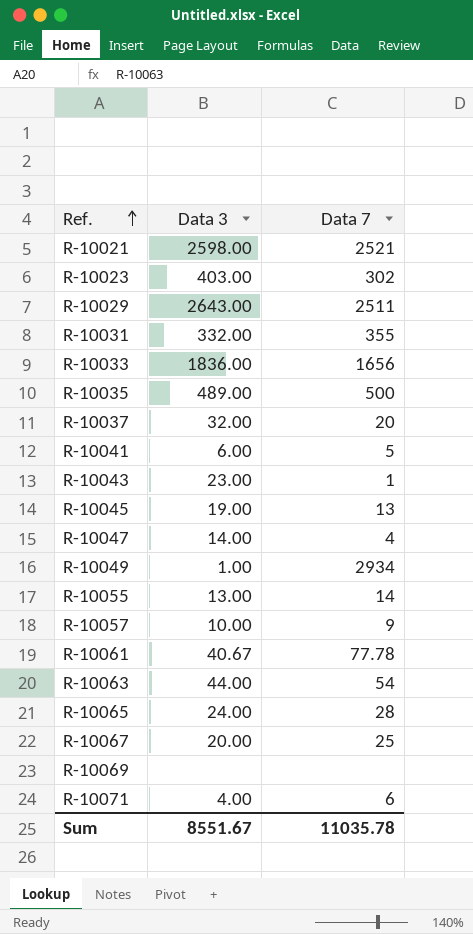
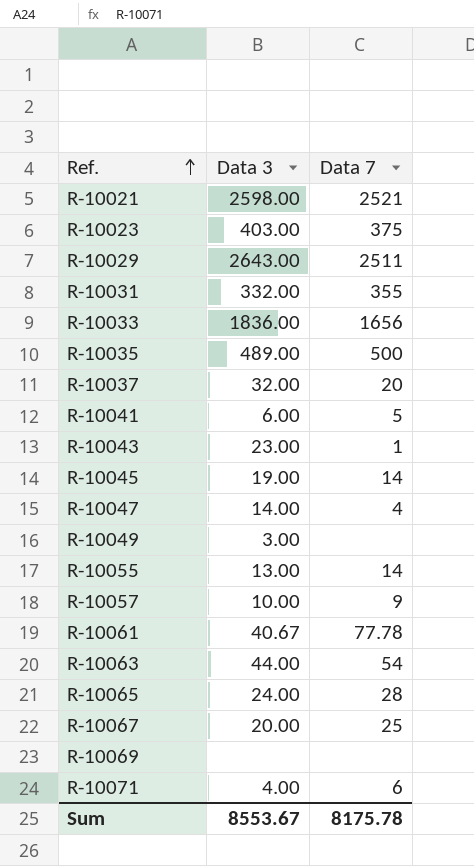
R-10023 | Data 7: 302 -> 375
R-10045 | Data 7: 13 -> 14
R-10049 | Data 3: 1.00 -> 3.00
R-10049 | Data 7: 2934 -> none
Sum | Data 3: 8551.67 -> 8553.67
Sum | Data 7: 11035.78 -> 8175.78

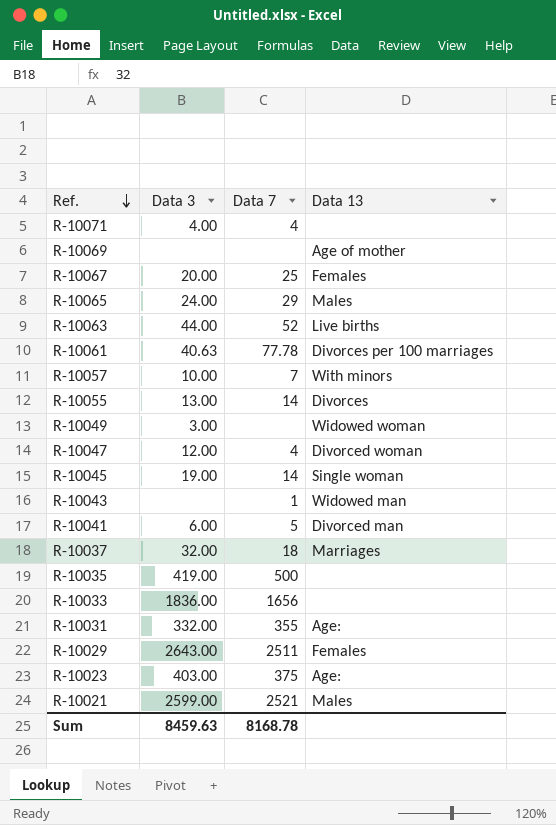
row order: Ref. ascending -> Ref. descending
column Data 13 | position: none -> 4
R-10071 | Data 7: 6 -> 4
R-10065 | Data 7: 28 -> 29
R-10063 | Data 7: 54 -> 52
R-10061 | Data 3: 40.67 -> 40.63
R-10057 | Data 7: 9 -> 7
R-10047 | Data 3: 14.00 -> 12.00
R-10043 | Data 3: 23.00 -> none
R-10037 | Data 7: 20 -> 18
R-10035 | Data 3: 489.00 -> 419.00
R-10021 | Data 3: 2598.00 -> 2599.00
Sum | Data 3: 8553.67 -> 8459.63
Sum | Data 7: 8175.78 -> 8168.78

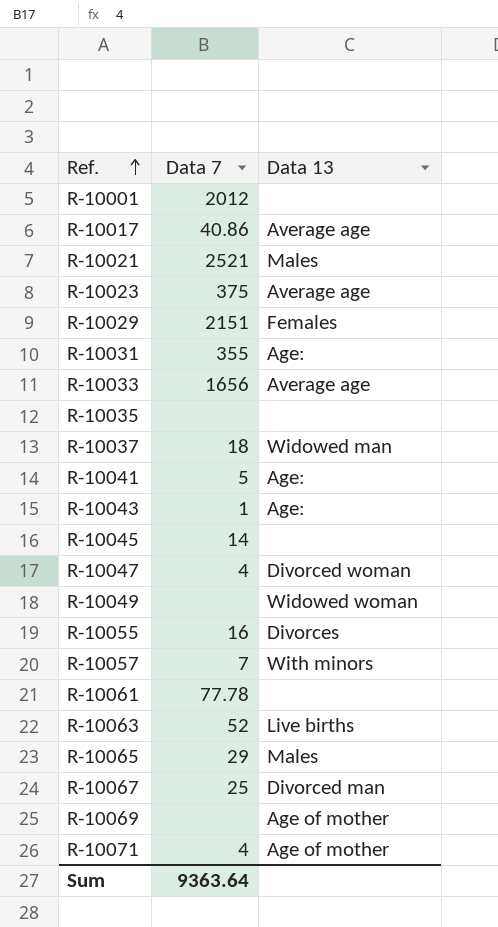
row order: Ref. descending -> Ref. ascending
column Data 3 | position: 2 -> none
row R-10001: none -> 2012 | none
row R-10017: none -> 40.86 | Average age
R-10023 | Data 13: Age: -> Average age
R-10029 | Data 7: 2511 -> 2151
R-10033 | Data 13: none -> Average age
R-10035 | Data 7: 500 -> none
R-10037 | Data 13: Marriages -> Widowed man
R-10041 | Data 13: Divorced man -> Age:
R-10043 | Data 13: Widowed man -> Age:
R-10045 | Data 13: Single woman -> none
R-10055 | Data 7: 14 -> 16
R-10061 | Data 13: Divorces per 100 marriages -> none
R-10067 | Data 13: Females -> Divorced man
R-10071 | Data 13: none -> Age of mother
Sum | Data 7: 8168.78 -> 9363.64

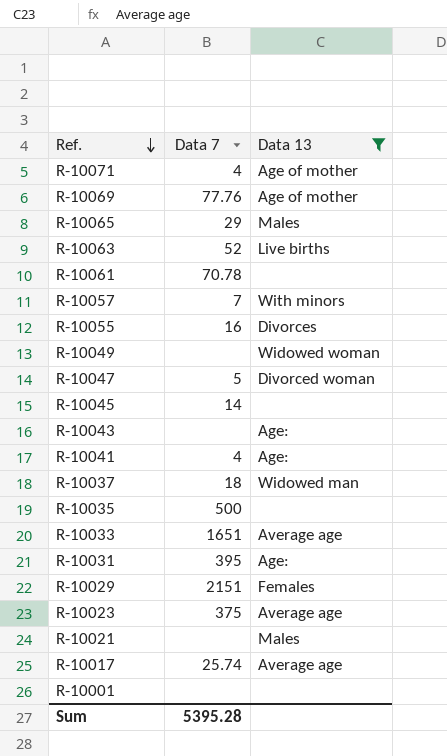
filter: none -> Data 13 != Divorced man
row order: Ref. ascending -> Ref. descending
R-10069 | Data 7: none -> 77.76
R-10061 | Data 7: 77.78 -> 70.78
R-10047 | Data 7: 4 -> 5
R-10043 | Data 7: 1 -> none
R-10041 | Data 7: 5 -> 4
R-10035 | Data 7: none -> 500
R-10033 | Data 7: 1656 -> 1651
R-10031 | Data 7: 355 -> 395
R-10021 | Data 7: 2521 -> none
R-10017 | Data 7: 40.86 -> 25.74
R-10001 | Data 7: 2012 -> none
Sum | Data 7: 9363.64 -> 5395.28

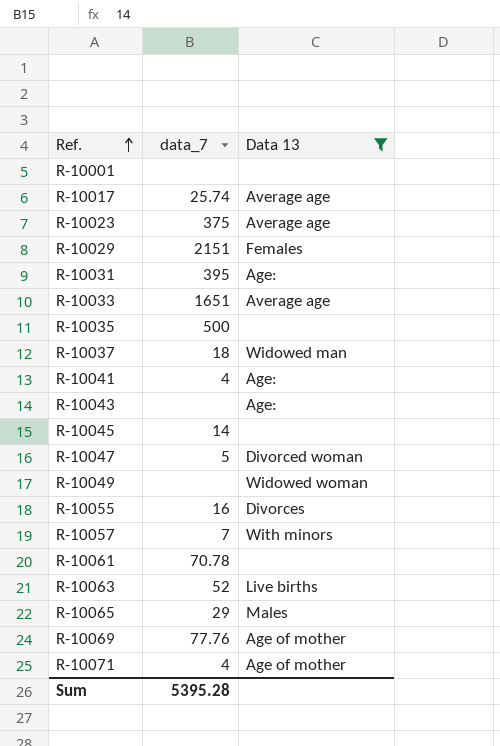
row order: Ref. descending -> Ref. ascending
column name: Data 7 -> data_7
row R-10021: none | Males -> none

